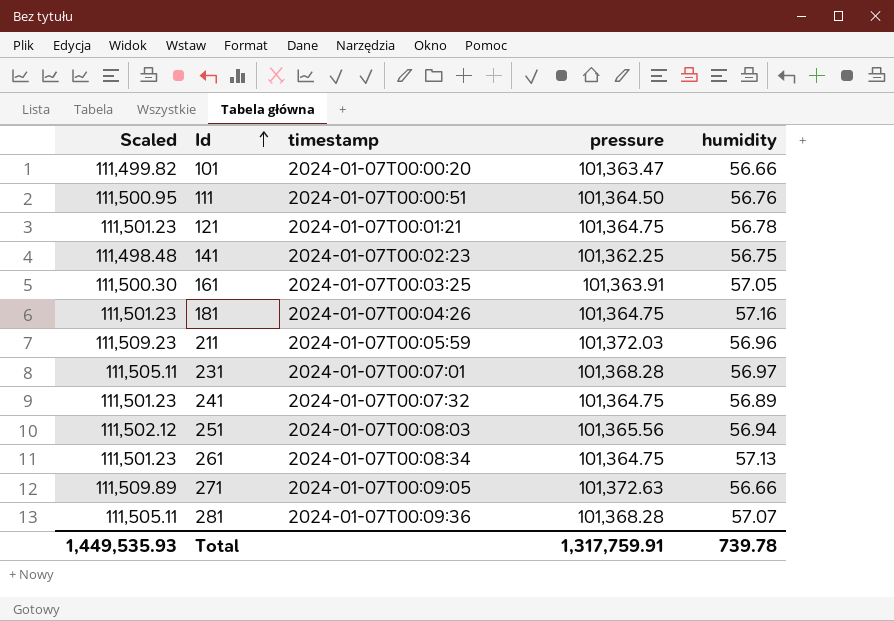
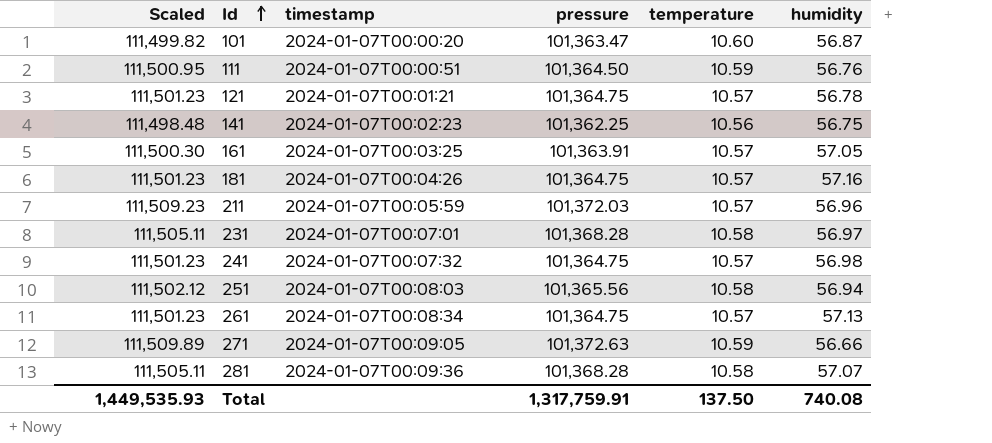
column temperature | position: none -> 5
101 | humidity: 56.66 -> 56.87
241 | humidity: 56.89 -> 56.98
Total | humidity: 739.78 -> 740.08

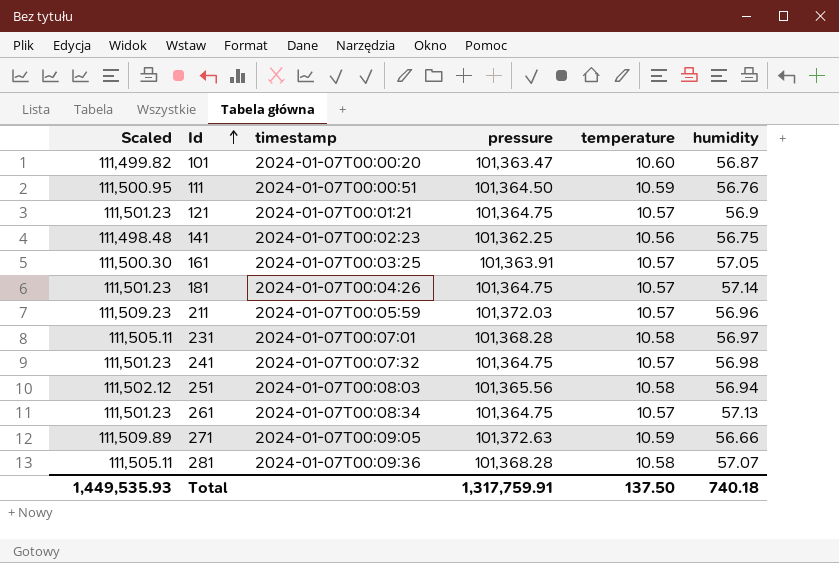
121 | humidity: 56.78 -> 56.9
181 | humidity: 57.16 -> 57.14
Total | humidity: 740.08 -> 740.18

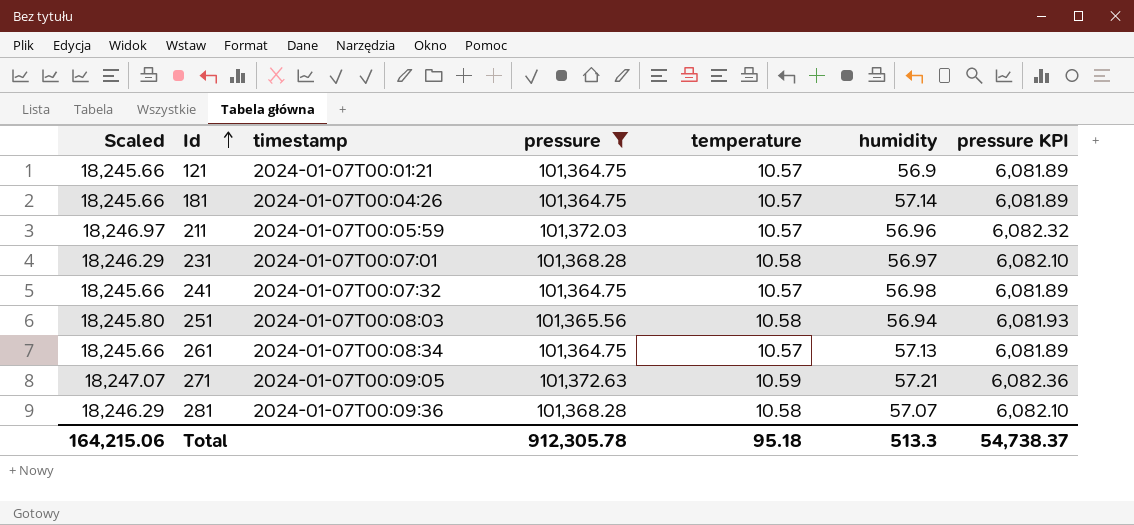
filter: none -> pressure >= 101,364.75
column Scaled | formula: [pressure] * 1.1 -> [pressure] * 0.18
column pressure KPI | formula: none -> [pressure] * 0.06
271 | humidity: 56.66 -> 57.21
Total | Scaled: 1,449,535.93 -> 164,215.06
Total | pressure: 1,317,759.91 -> 912,305.78
Total | temperature: 137.50 -> 95.18
Total | humidity: 740.18 -> 513.3

